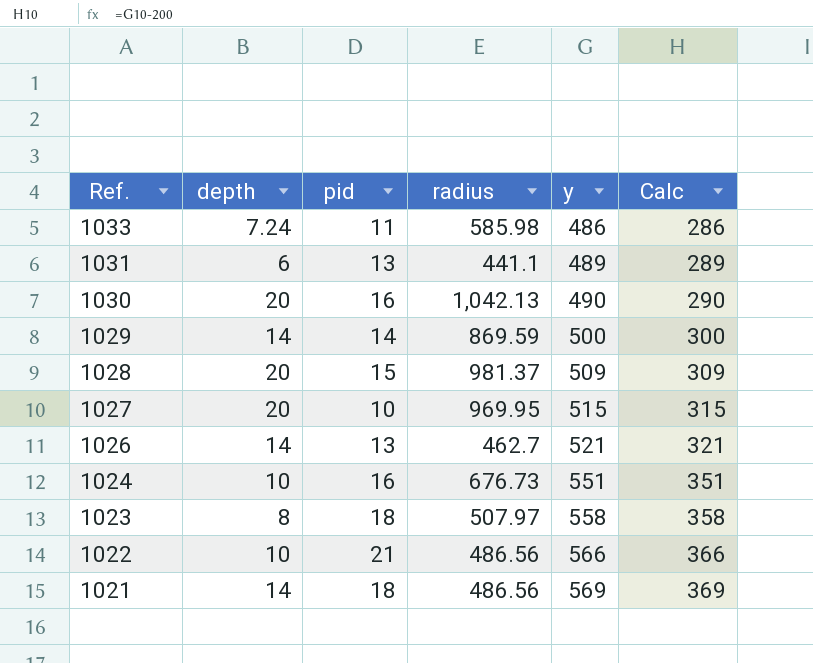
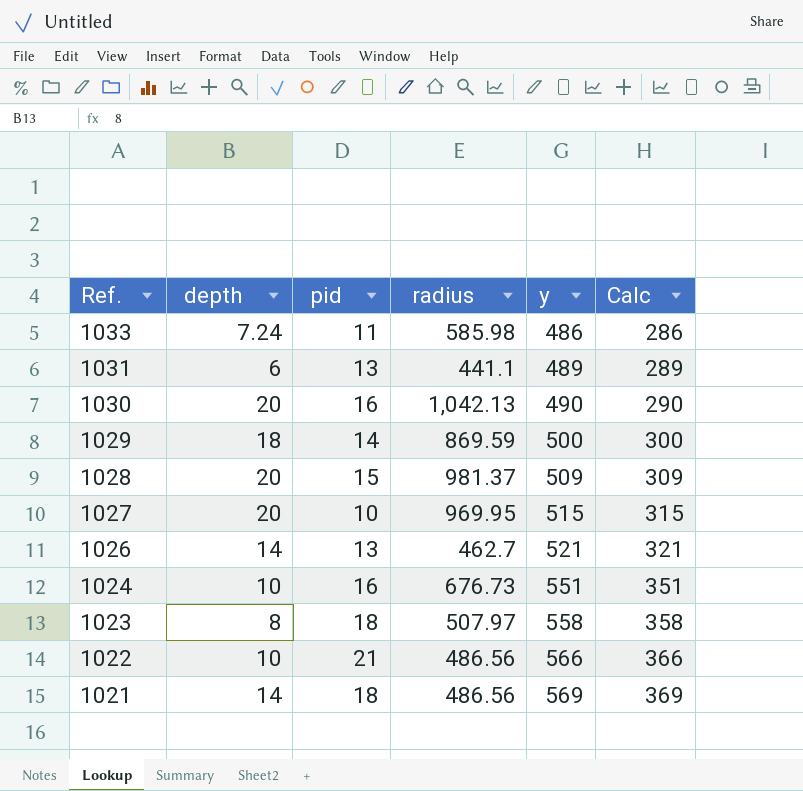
1029 | depth: 14 -> 18

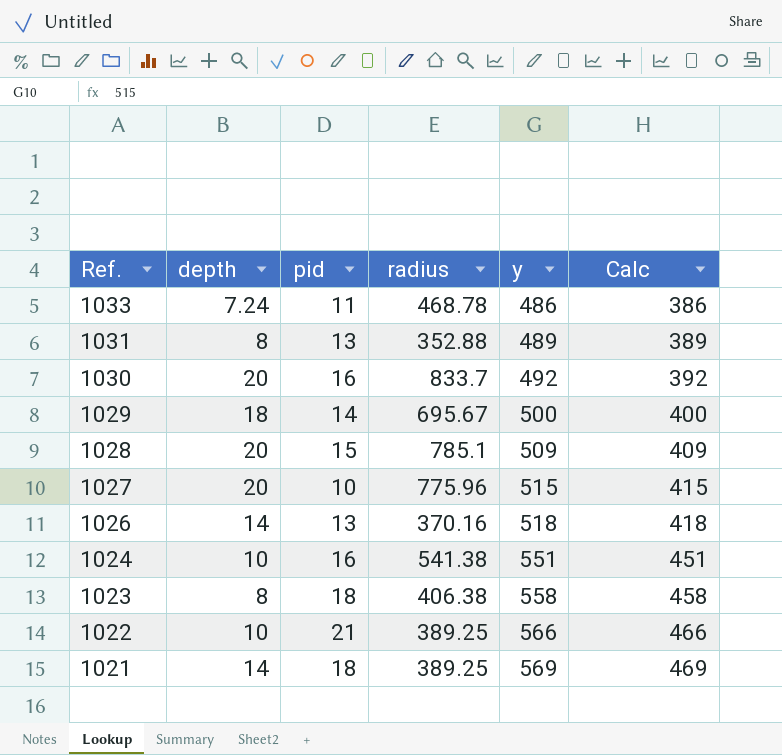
column Calc | formula: [y] - 200 -> [y] - 100
1033 | radius: 585.98 -> 468.78
1031 | depth: 6 -> 8
1031 | radius: 441.1 -> 352.88
1030 | radius: 1,042.13 -> 833.7
1030 | y: 490 -> 492
1029 | radius: 869.59 -> 695.67
1028 | radius: 981.37 -> 785.1
1027 | radius: 969.95 -> 775.96
1026 | radius: 462.7 -> 370.16
1026 | y: 521 -> 518
1024 | radius: 676.73 -> 541.38
1023 | radius: 507.97 -> 406.38
1022 | radius: 486.56 -> 389.25
1021 | radius: 486.56 -> 389.25

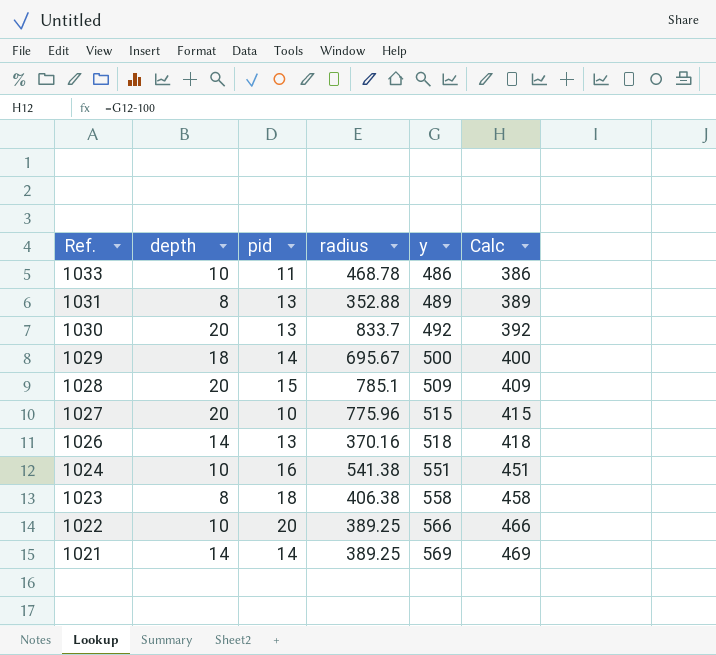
1033 | depth: 7.24 -> 10
1030 | pid: 16 -> 13
1022 | pid: 21 -> 20
1021 | pid: 18 -> 14

